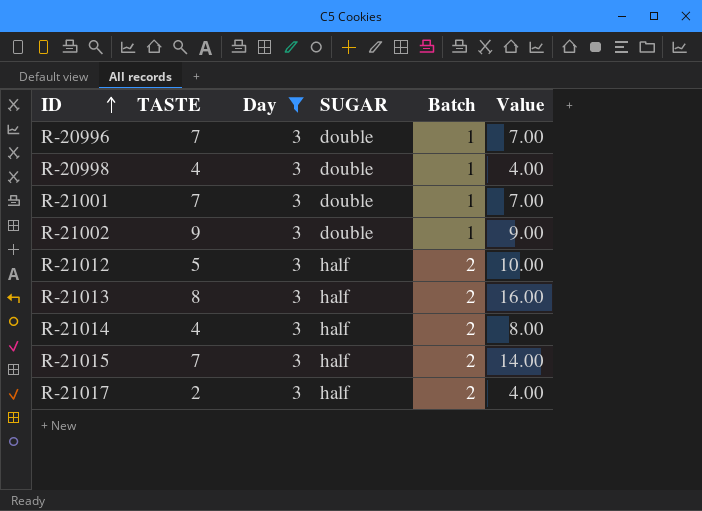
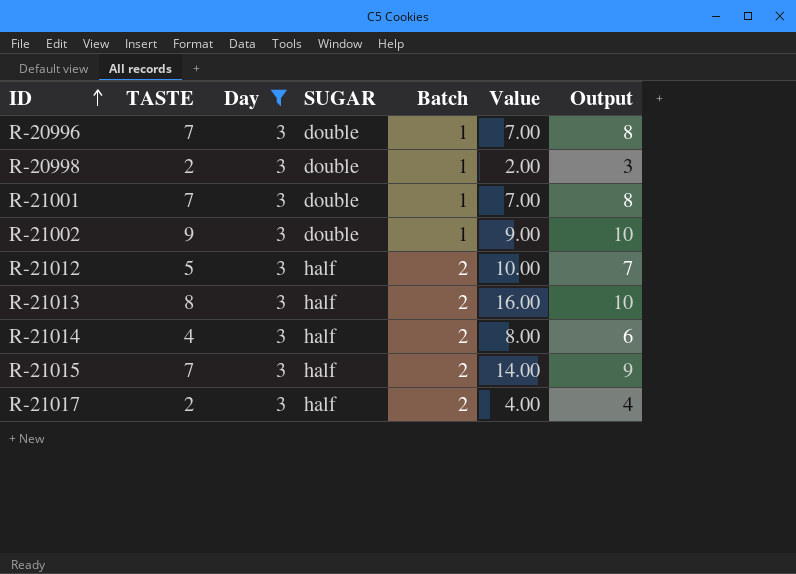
column Output | formula: none -> [TASTE] + [Batch]
R-20998 | TASTE: 4 -> 2
R-20998 | Value: 4.00 -> 2.00

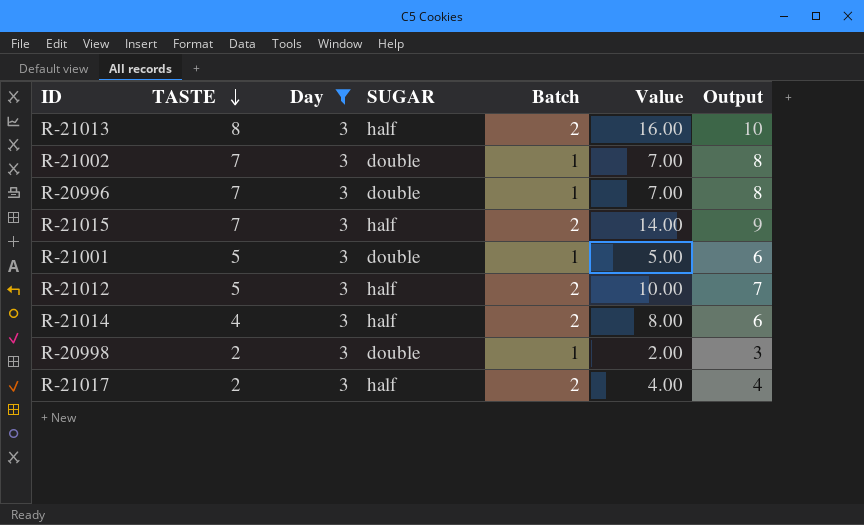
row order: ID ascending -> TASTE descending
R-21002 | TASTE: 9 -> 7
R-21002 | Value: 9.00 -> 7.00
R-21002 | Output: 10 -> 8
R-21001 | TASTE: 7 -> 5
R-21001 | Value: 7.00 -> 5.00
R-21001 | Output: 8 -> 6

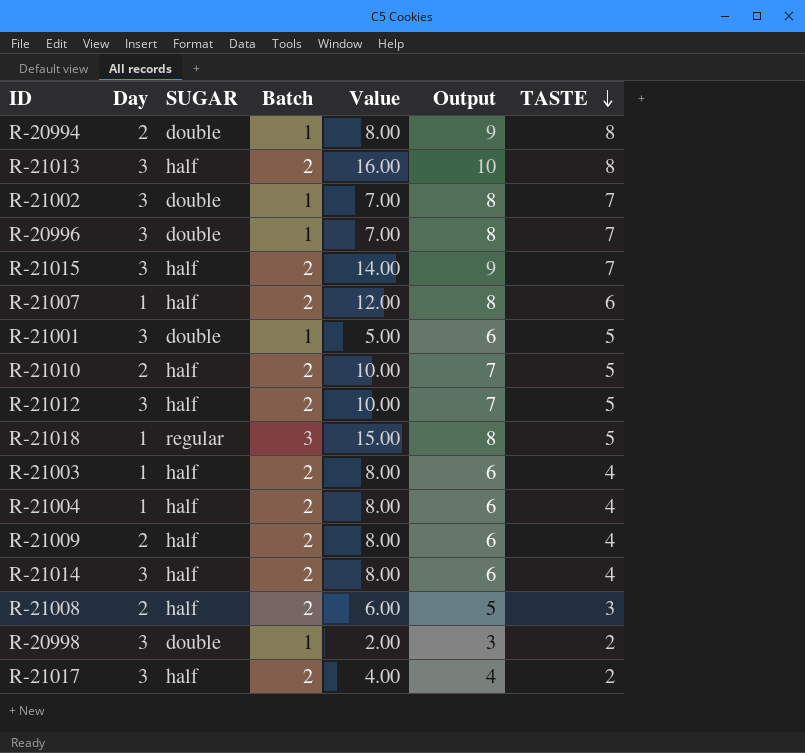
filter: Day = 3 -> none
column TASTE | position: 2 -> 7

